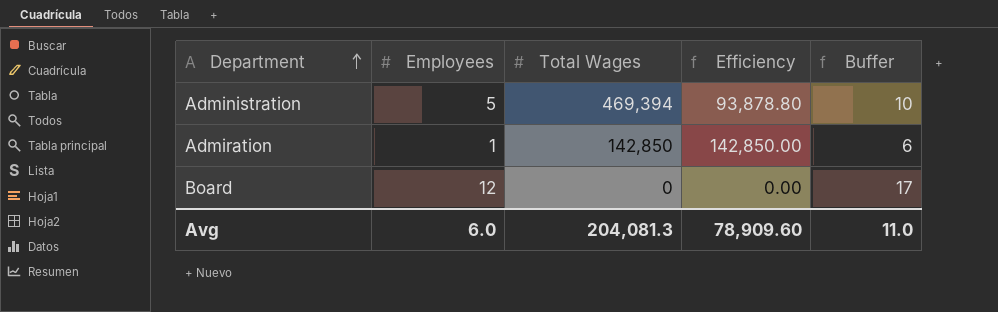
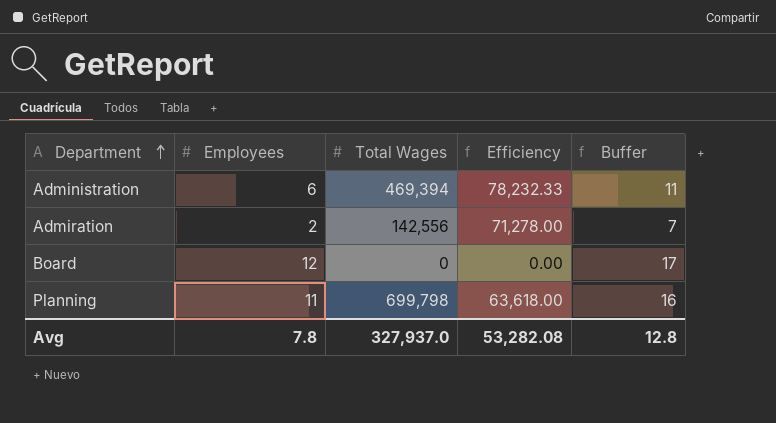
Administration | Employees: 5 -> 6
Administration | Efficiency: 93,878.80 -> 78,232.33
Administration | Buffer: 10 -> 11
Admiration | Employees: 1 -> 2
Admiration | Total Wages: 142,850 -> 142,556
Admiration | Efficiency: 142,850.00 -> 71,278.00
Admiration | Buffer: 6 -> 7
row Planning: none -> 11 | 699,798 | 63,618.00 | 16
Avg | Employees: 6.0 -> 7.8
Avg | Total Wages: 204,081.3 -> 327,937.0
Avg | Efficiency: 78,909.60 -> 53,282.08
Avg | Buffer: 11.0 -> 12.8

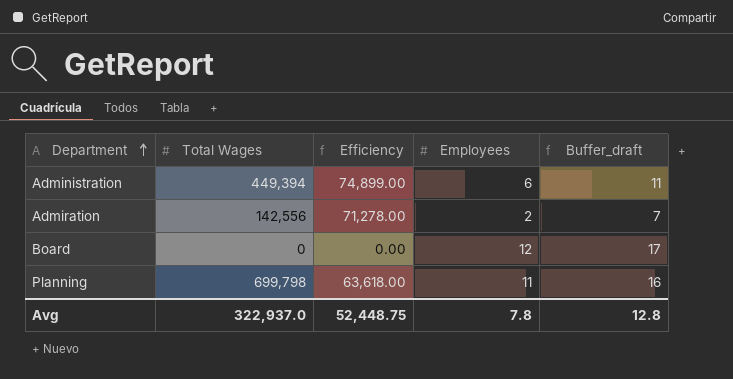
column Employees | position: 2 -> 4
column name: Buffer -> Buffer_draft
Administration | Total Wages: 469,394 -> 449,394
Administration | Efficiency: 78,232.33 -> 74,899.00
Avg | Total Wages: 327,937.0 -> 322,937.0
Avg | Efficiency: 53,282.08 -> 52,448.75

